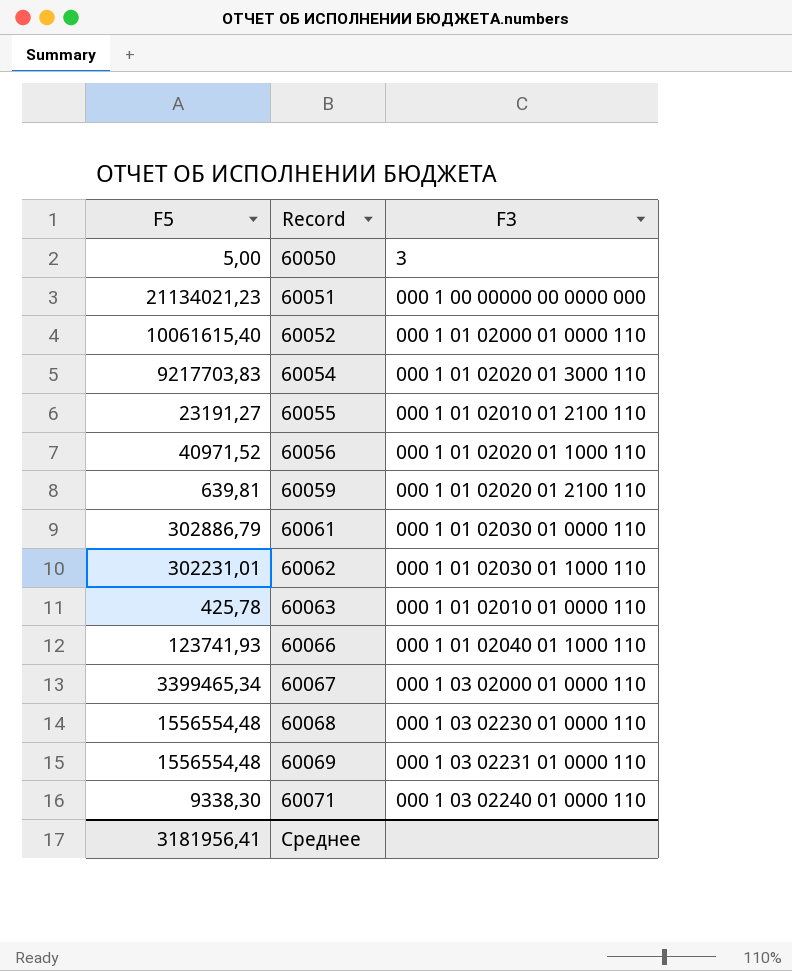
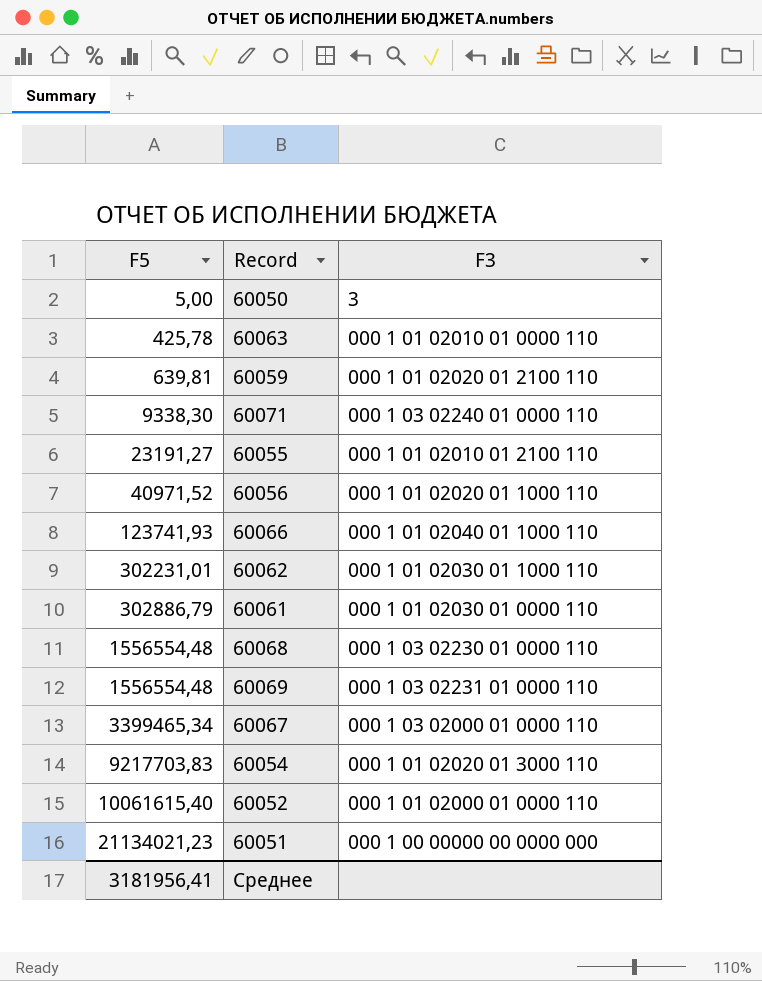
row order: Record ascending -> F5 ascending

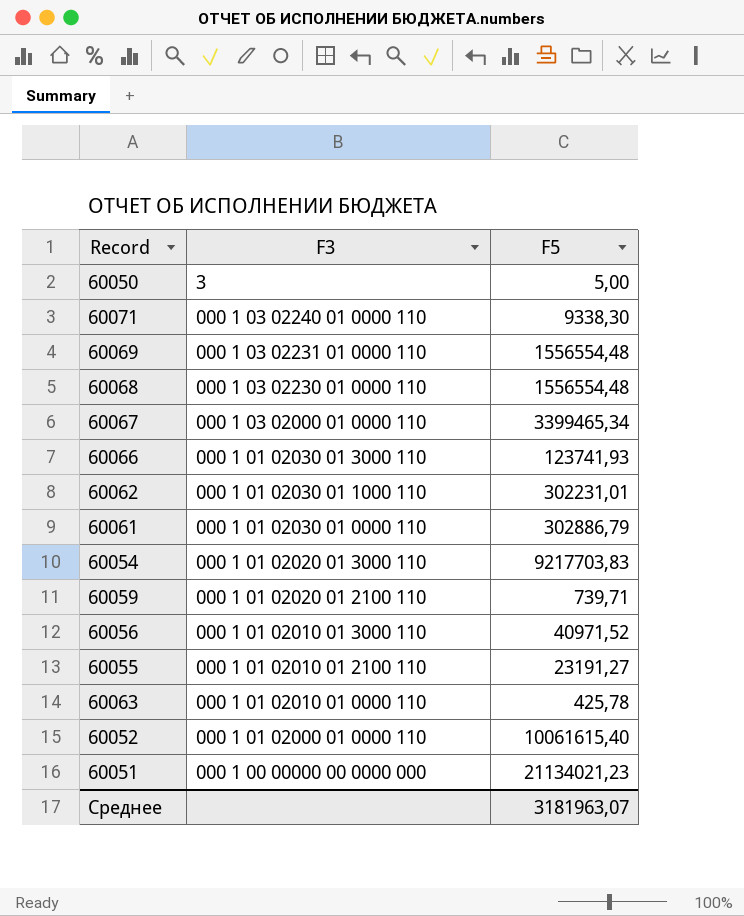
row order: F5 ascending -> F3 descending
column F5 | position: 1 -> 3
60066 | F3: 000 1 01 02040 01 1000 110 -> 000 1 01 02030 01 3000 110
60059 | F5: 639,81 -> 739,71
60056 | F3: 000 1 01 02020 01 1000 110 -> 000 1 01 02010 01 3000 110
Среднее | F5: 3181956,41 -> 3181963,07

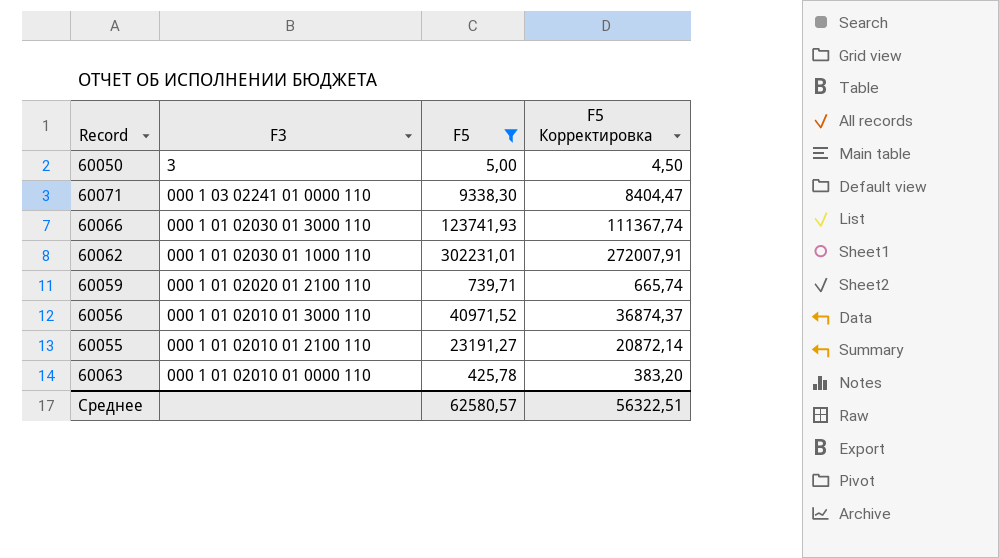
filter: none -> F5 <= 302231,01
column F5 Корректировка | formula: none -> [F5] * 0,9
60071 | F3: 000 1 03 02240 01 0000 110 -> 000 1 03 02241 01 0000 110
Среднее | F5: 3181963,07 -> 62580,57

